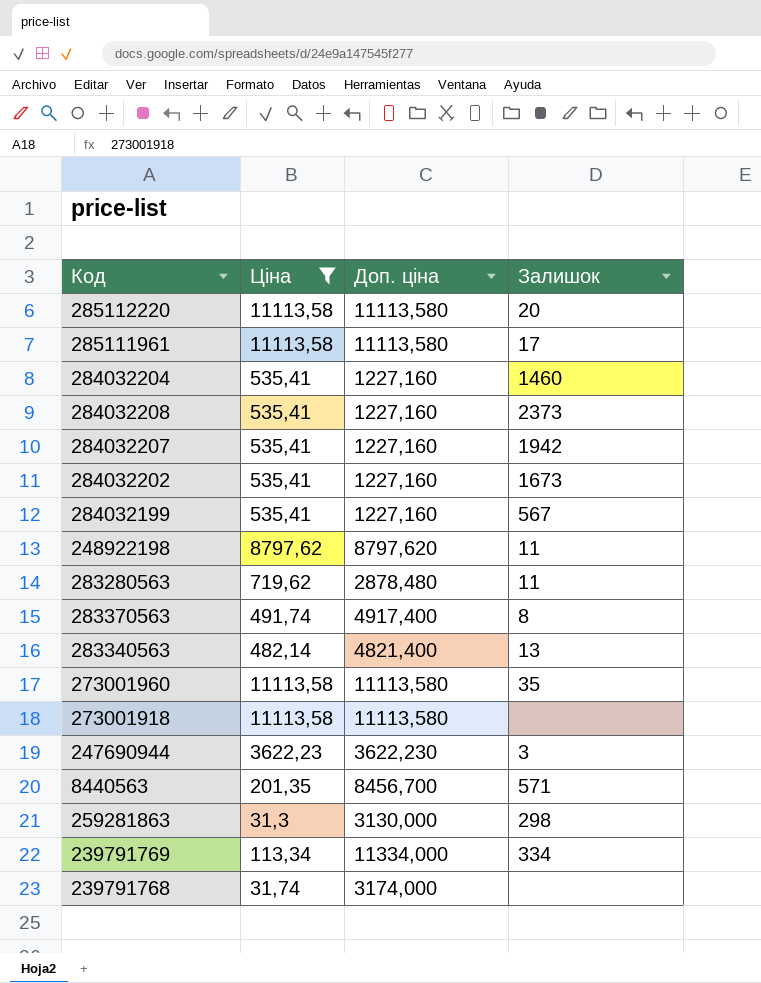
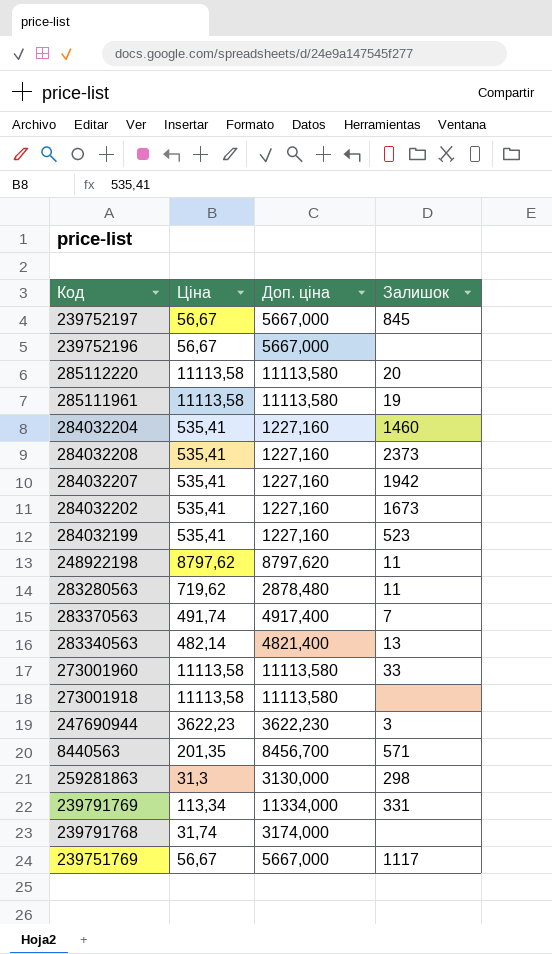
filter: Ціна != 56,67 -> none
285111961 | Залишок: 17 -> 19
284032199 | Залишок: 567 -> 523
283370563 | Залишок: 8 -> 7
273001960 | Залишок: 35 -> 33
239791769 | Залишок: 334 -> 331

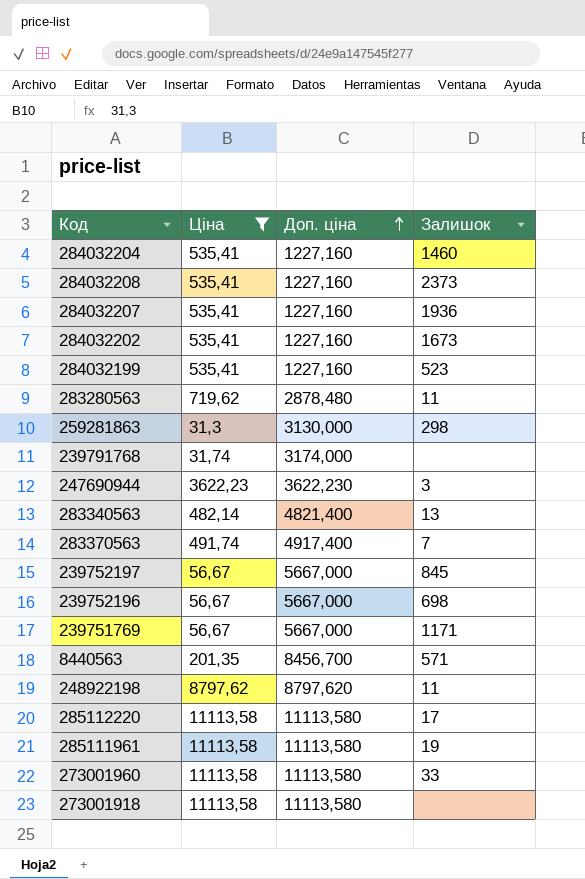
filter: none -> Ціна != 113,34
row order: none -> Доп. ціна ascending
284032207 | Залишок: 1942 -> 1936
239752196 | Залишок: none -> 698
239751769 | Залишок: 1117 -> 1171
285112220 | Залишок: 20 -> 17

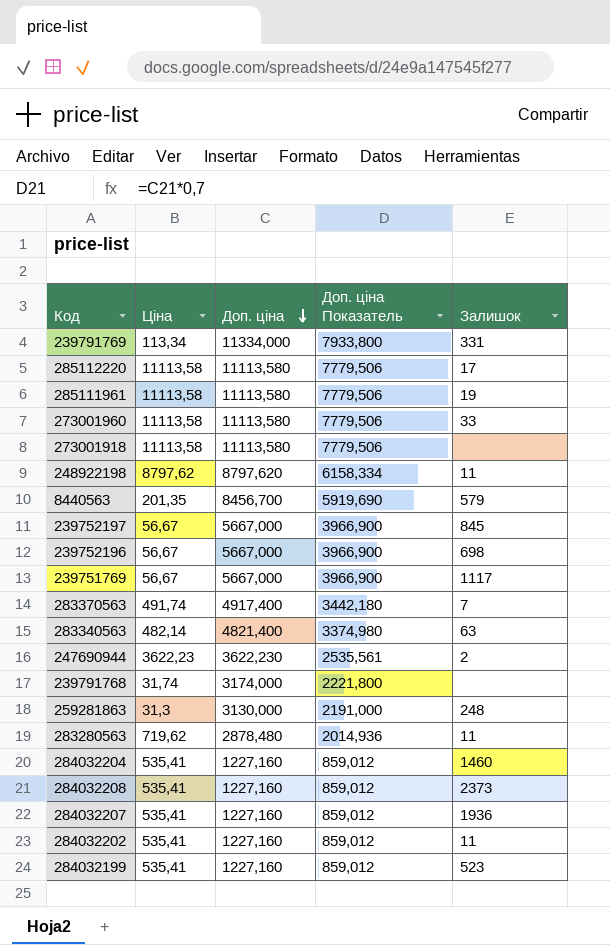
filter: Ціна != 113,34 -> none
row order: Доп. ціна ascending -> Доп. ціна descending
column Доп. ціна Показатель | formula: none -> [Доп. ціна] * 0,7
8440563 | Залишок: 571 -> 579
239751769 | Залишок: 1171 -> 1117
283340563 | Залишок: 13 -> 63
247690944 | Залишок: 3 -> 2
259281863 | Залишок: 298 -> 248
284032202 | Залишок: 1673 -> 11

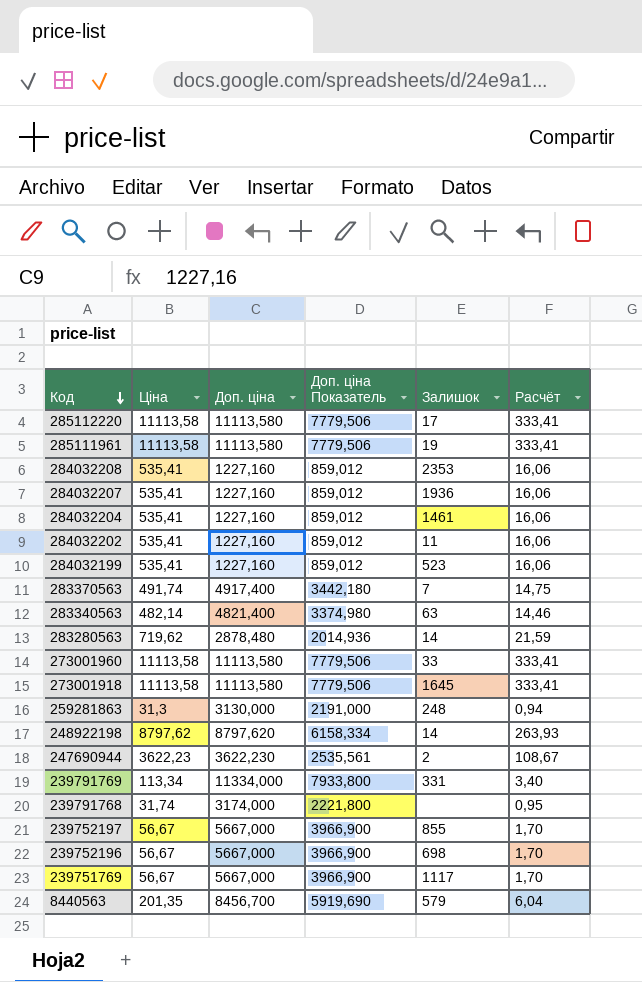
row order: Доп. ціна descending -> Код descending
column Расчёт | formula: none -> [Ціна] * 0,03
284032208 | Залишок: 2373 -> 2353
284032204 | Залишок: 1460 -> 1461
283280563 | Залишок: 11 -> 14
273001918 | Залишок: none -> 1645
248922198 | Залишок: 11 -> 14
239752197 | Залишок: 845 -> 855

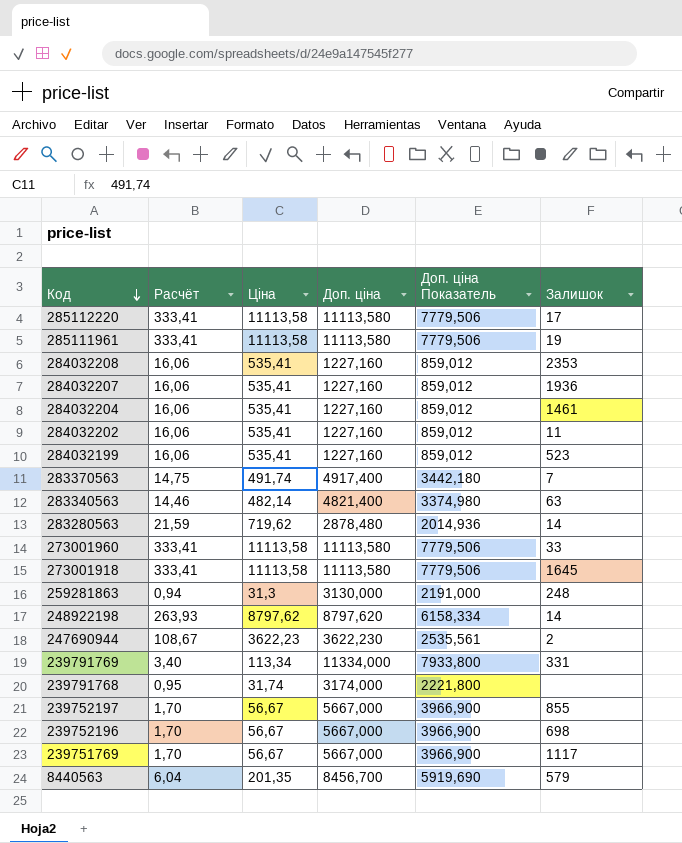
column Расчёт | position: 6 -> 2

